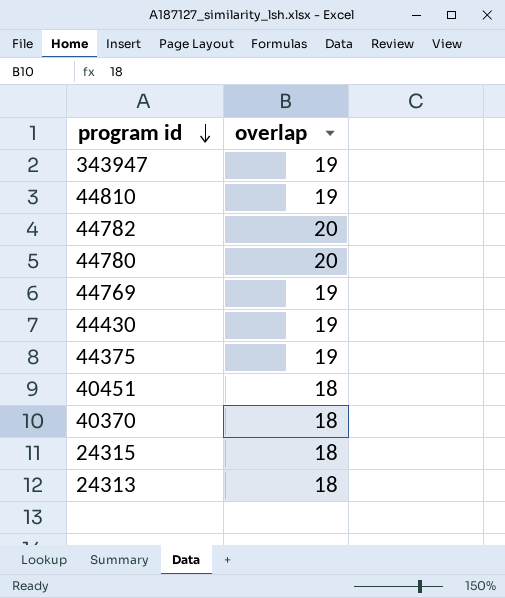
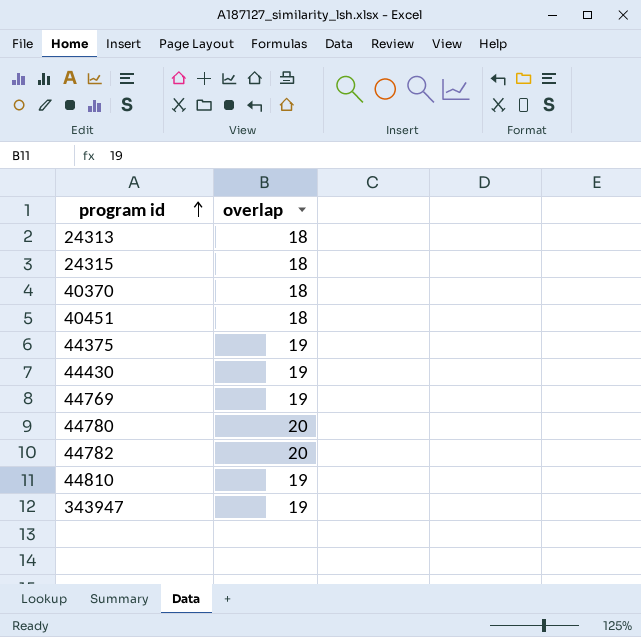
row order: program id descending -> program id ascending

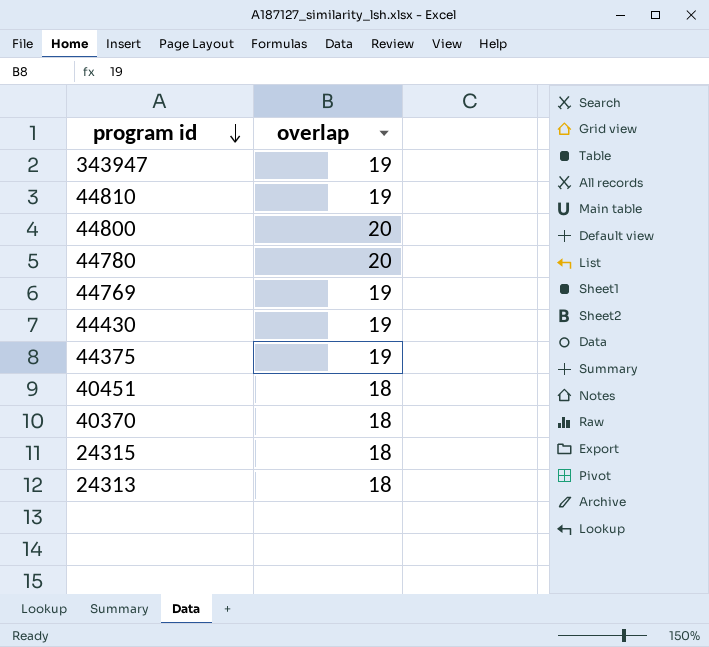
row order: program id ascending -> program id descending
row 44782: 20 -> none
row 44800: none -> 20

